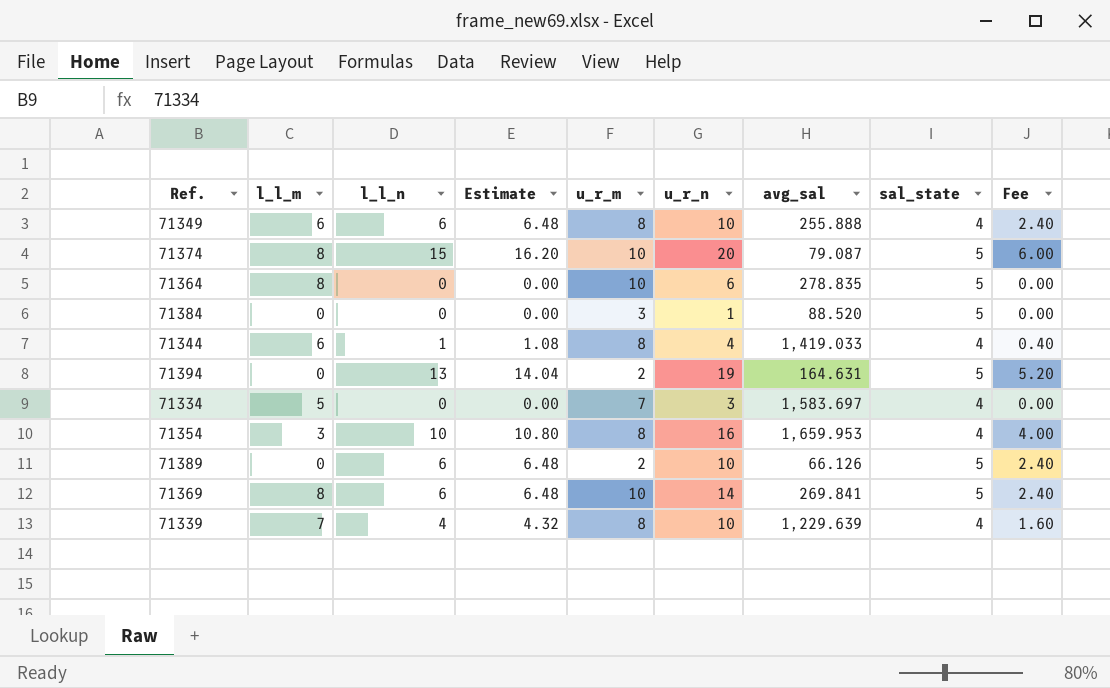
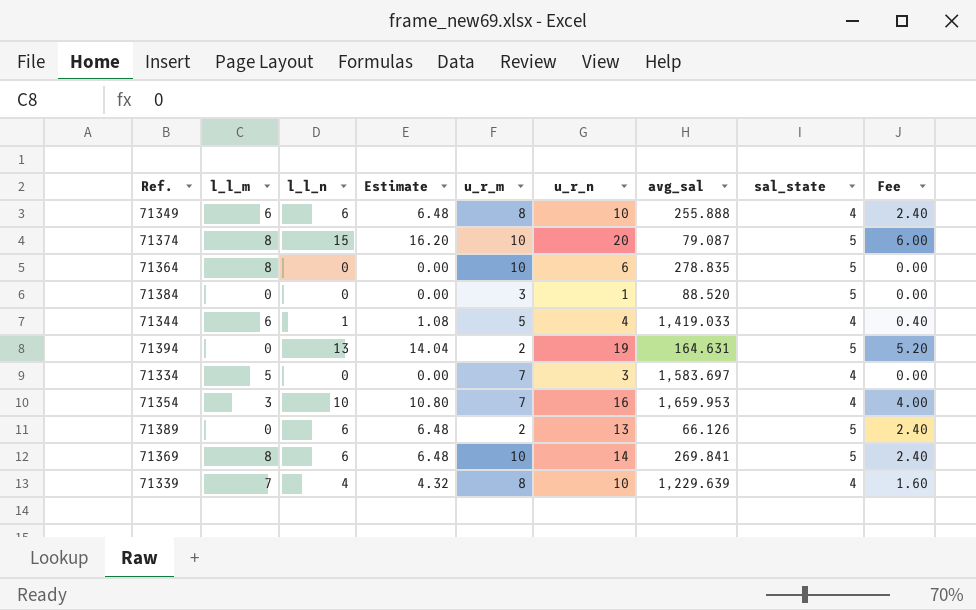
71344 | u_r_m: 8 -> 5
71354 | u_r_m: 8 -> 7
71389 | u_r_n: 10 -> 13

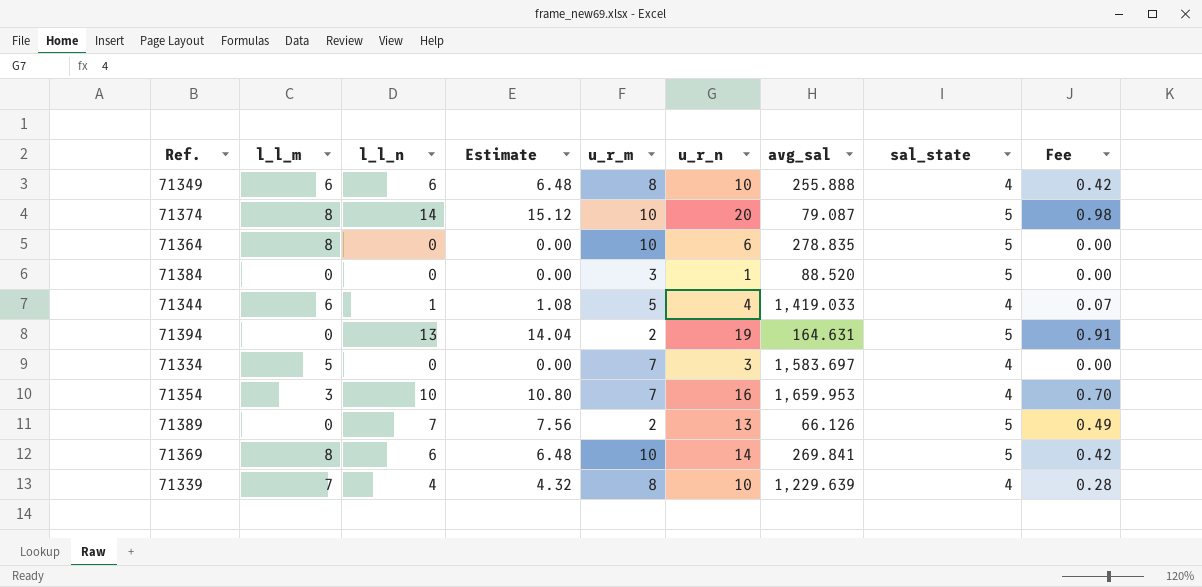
column Fee | formula: [l_l_n] * 0.4 -> [l_l_n] * 0.07
71374 | l_l_n: 15 -> 14
71374 | Estimate: 16.20 -> 15.12
71389 | l_l_n: 6 -> 7
71389 | Estimate: 6.48 -> 7.56

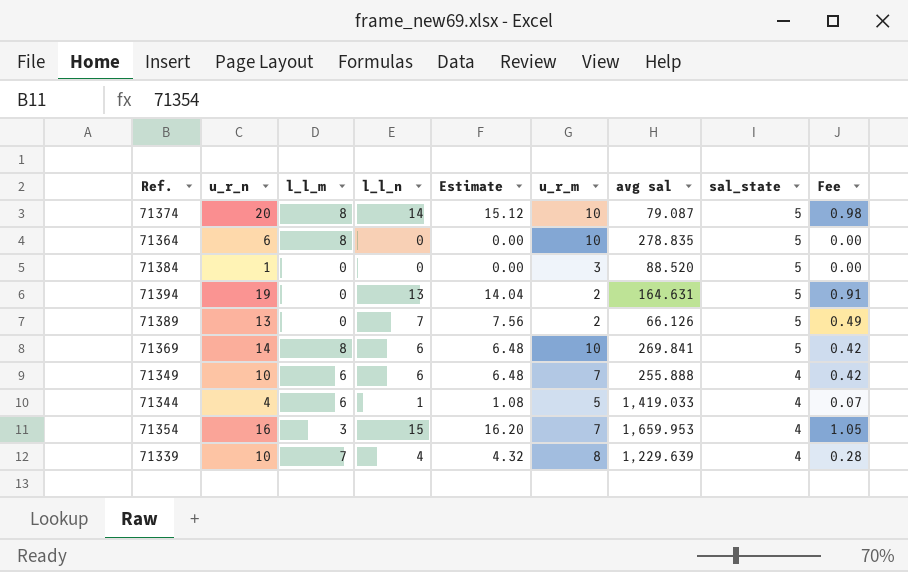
row order: none -> sal_state descending
column u_r_n | position: 6 -> 2
column name: avg_sal -> avg sal
row 71334: 5 | 0 | 0.00 | 7 | 3 | 1,583.697 | 4 | 0.00 -> none
71349 | u_r_m: 8 -> 7
71354 | l_l_n: 10 -> 15
71354 | Estimate: 10.80 -> 16.20
71354 | Fee: 0.70 -> 1.05

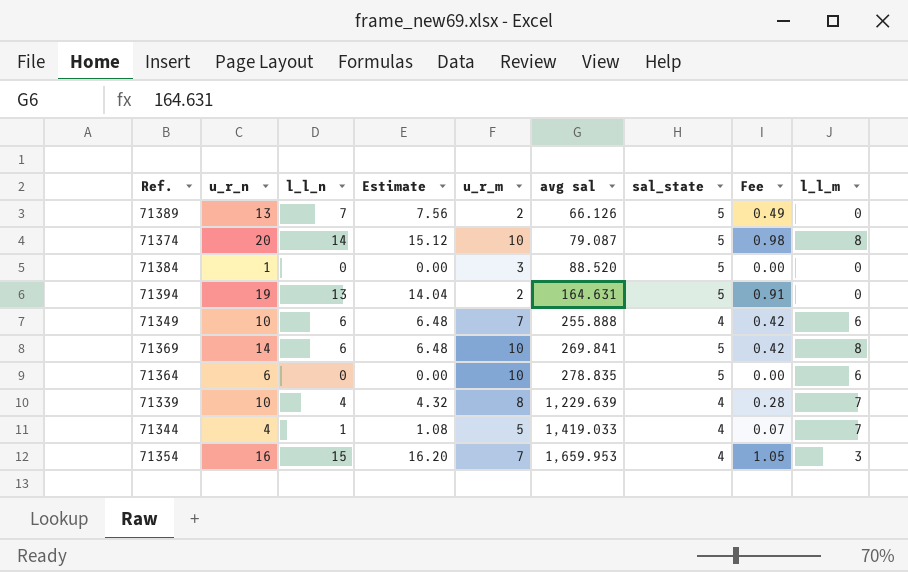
row order: sal_state descending -> avg sal ascending
column l_l_m | position: 3 -> 9
71364 | l_l_m: 8 -> 6
71344 | l_l_m: 6 -> 7

